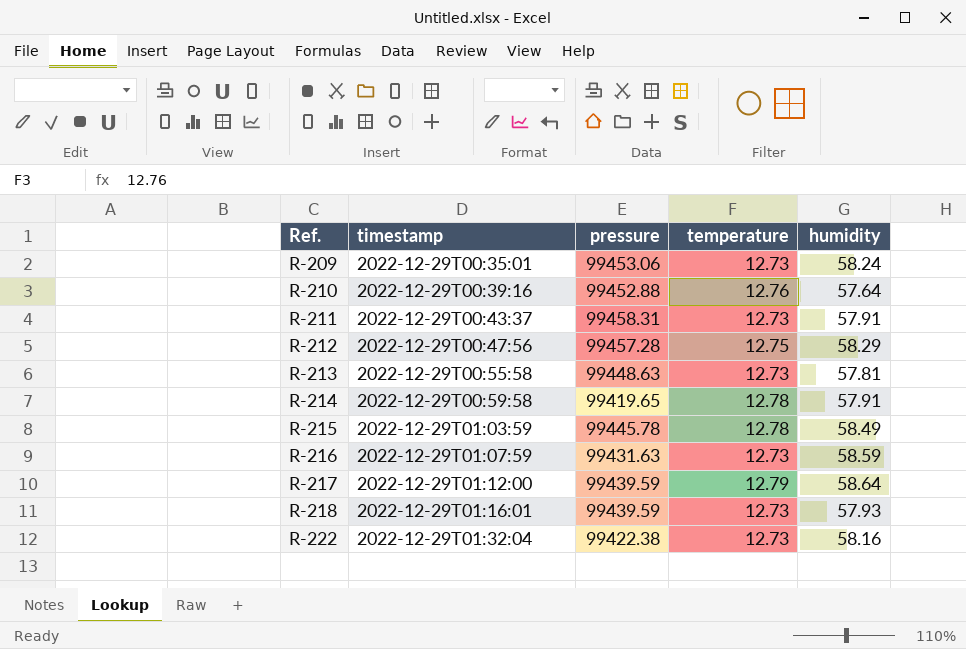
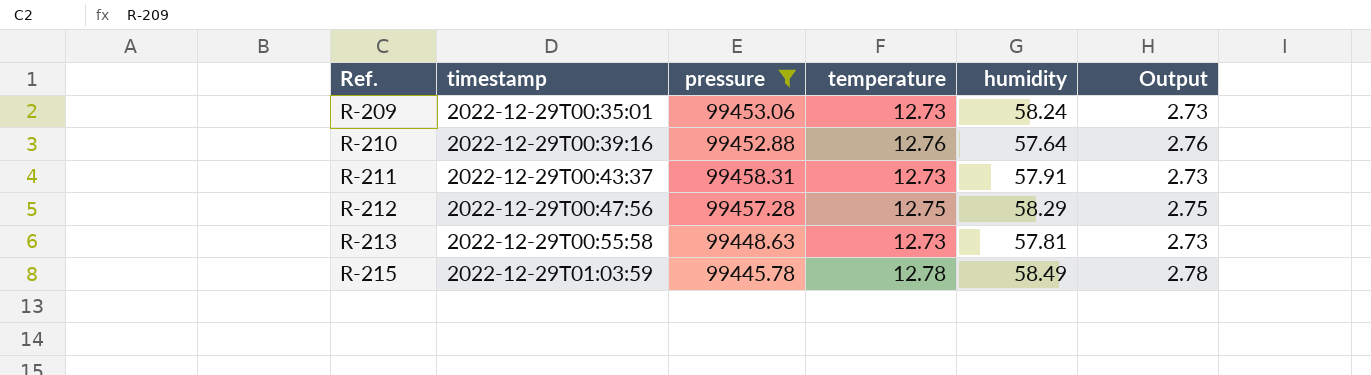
filter: none -> pressure >= 99445.78
column Output | formula: none -> [temperature] - 10

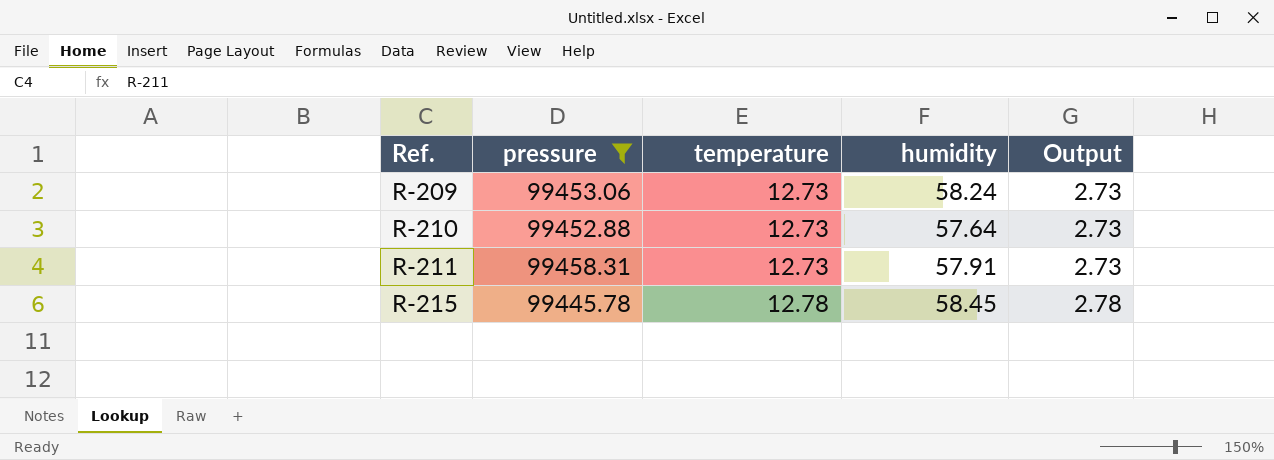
column timestamp | position: 2 -> none
row R-212: 2022-12-29T00:47:56 | 99457.28 | 12.75 | 58.29 | 2.75 -> none
row R-213: 2022-12-29T00:55:58 | 99448.63 | 12.73 | 57.81 | 2.73 -> none
R-210 | temperature: 12.76 -> 12.73
R-210 | Output: 2.76 -> 2.73
R-215 | humidity: 58.49 -> 58.45

